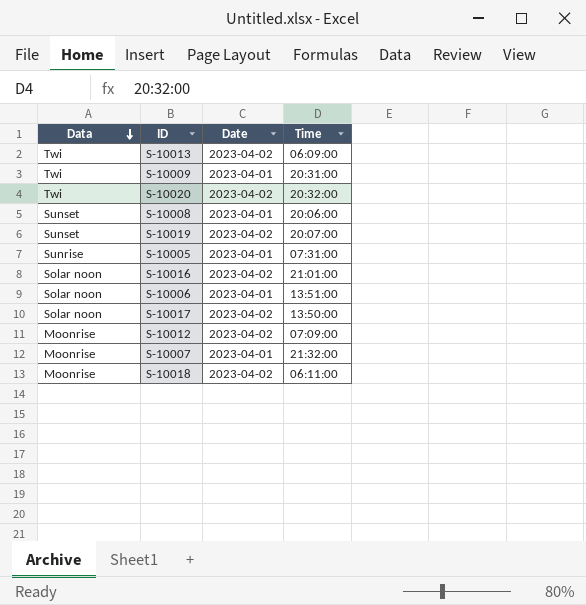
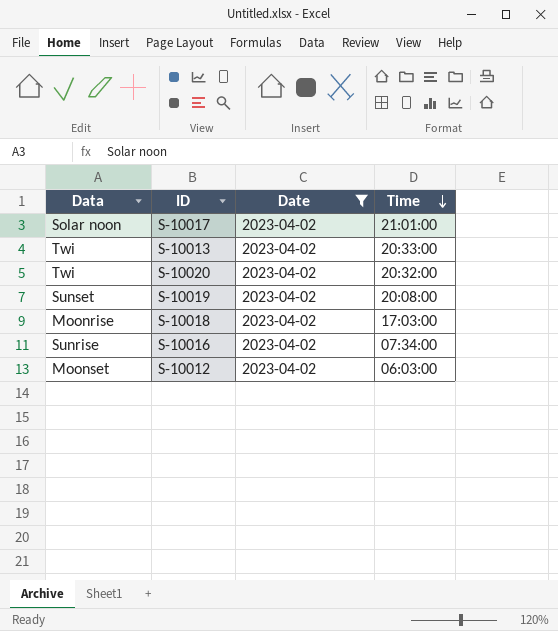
filter: none -> Date = 2023-04-02
row order: Data descending -> Time descending
S-10017 | Time: 13:50:00 -> 21:01:00
S-10013 | Time: 06:09:00 -> 20:33:00
S-10019 | Time: 20:07:00 -> 20:08:00
S-10018 | Time: 06:11:00 -> 17:03:00
S-10016 | Data: Solar noon -> Sunrise
S-10016 | Time: 21:01:00 -> 07:34:00
S-10012 | Data: Moonrise -> Moonset
S-10012 | Time: 07:09:00 -> 06:03:00

